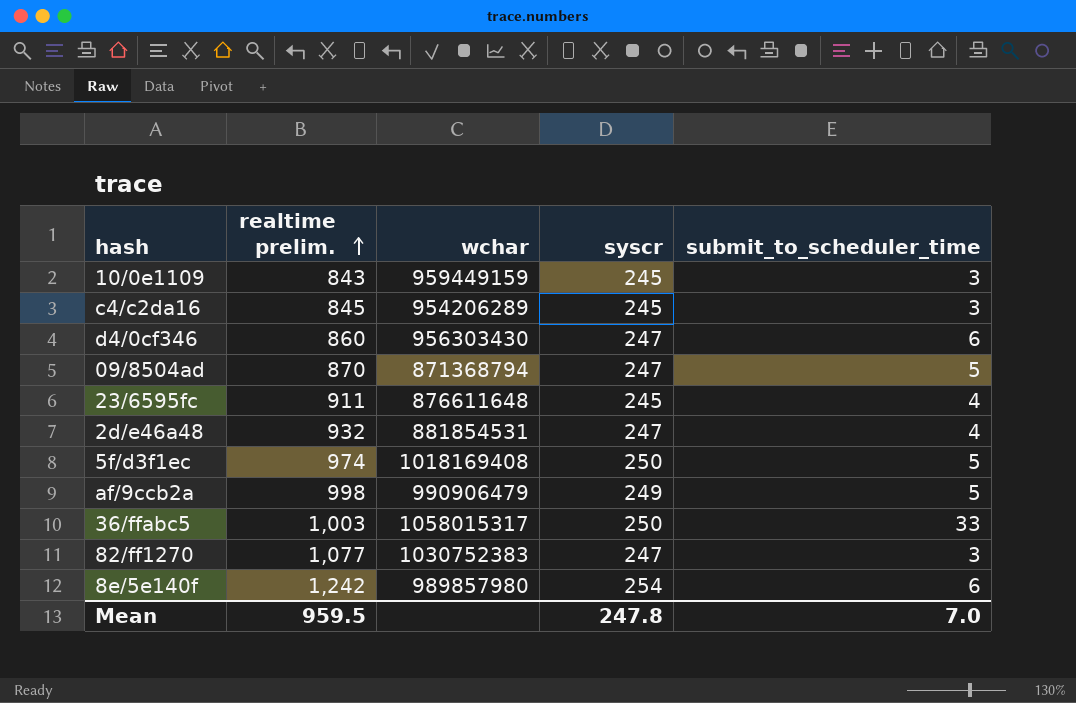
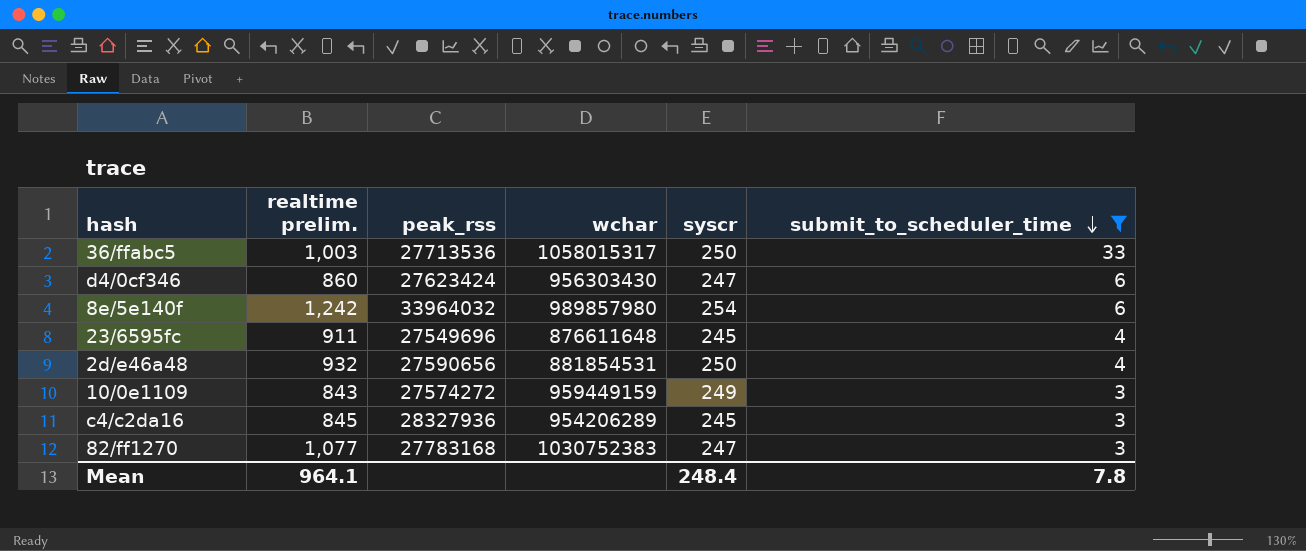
filter: none -> submit_to_scheduler_time != 5
row order: realtime prelim. ascending -> submit_to_scheduler_time descending
column peak_rss | position: none -> 3
2d/e46a48 | syscr: 247 -> 250
10/0e1109 | syscr: 245 -> 249
Mean | realtime prelim.: 959.5 -> 964.1
Mean | syscr: 247.8 -> 248.4
Mean | submit_to_scheduler_time: 7.0 -> 7.8

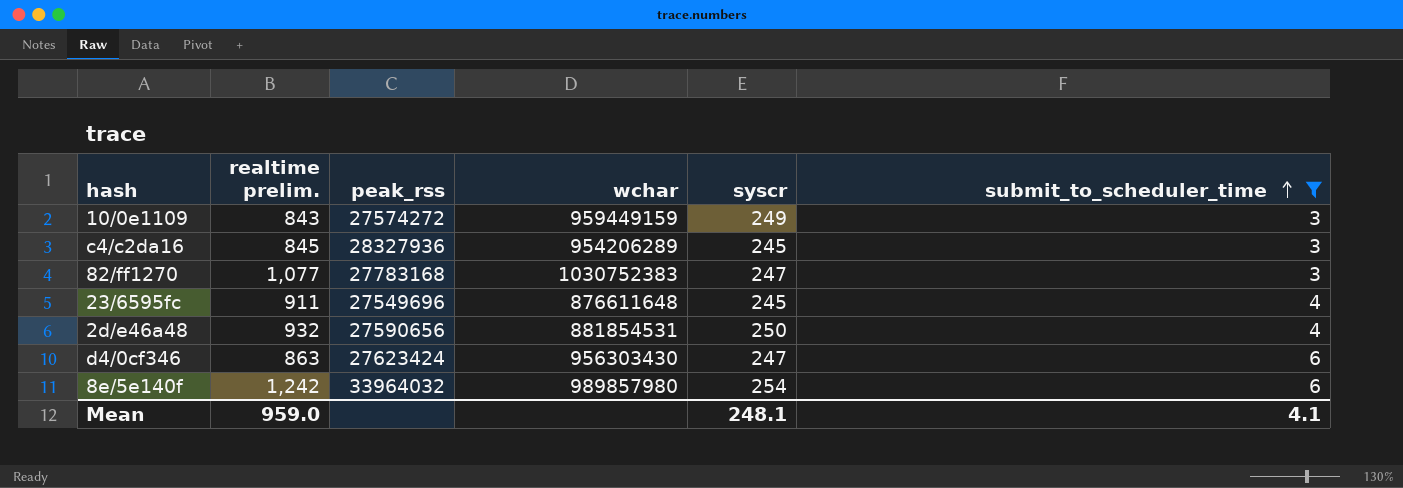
row order: submit_to_scheduler_time descending -> submit_to_scheduler_time ascending
row 36/ffabc5: 1,003 | 27713536 | 1058015317 | 250 | 33 -> none
d4/0cf346 | realtime prelim.: 860 -> 863
Mean | realtime prelim.: 964.1 -> 959.0
Mean | syscr: 248.4 -> 248.1
Mean | submit_to_scheduler_time: 7.8 -> 4.1

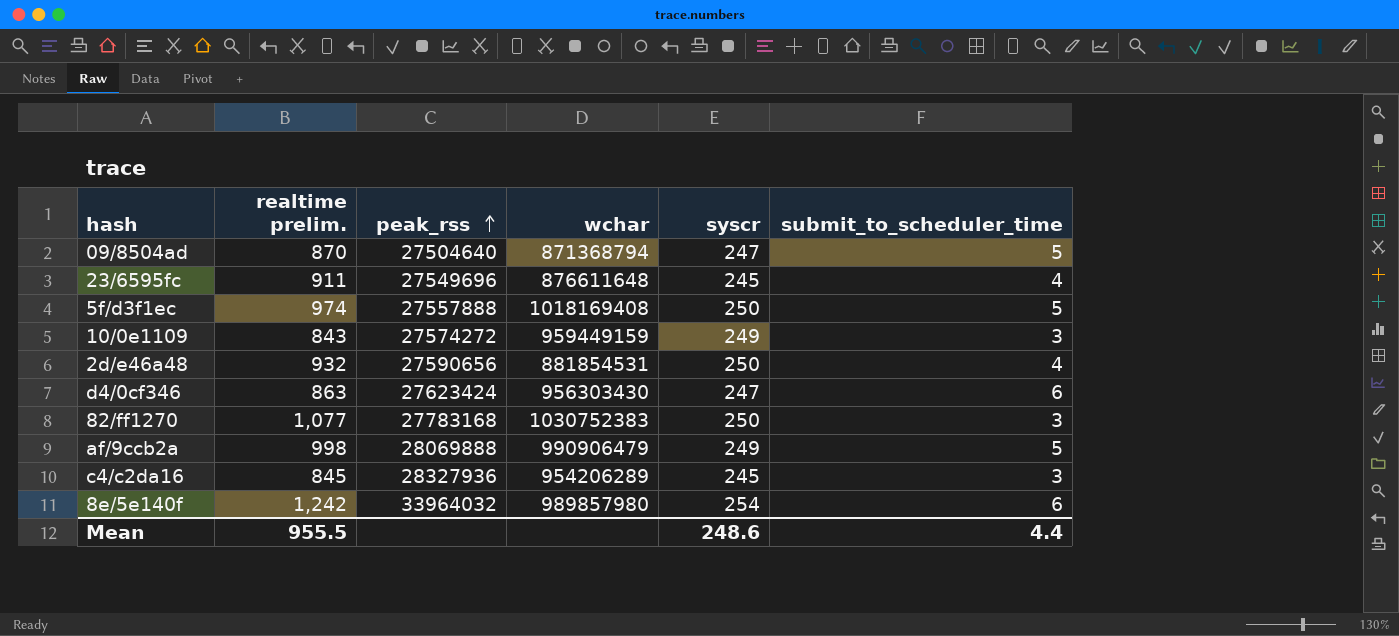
filter: submit_to_scheduler_time != 5 -> none
row order: submit_to_scheduler_time ascending -> peak_rss ascending
82/ff1270 | syscr: 247 -> 250
Mean | realtime prelim.: 959.0 -> 955.5
Mean | syscr: 248.1 -> 248.6
Mean | submit_to_scheduler_time: 4.1 -> 4.4

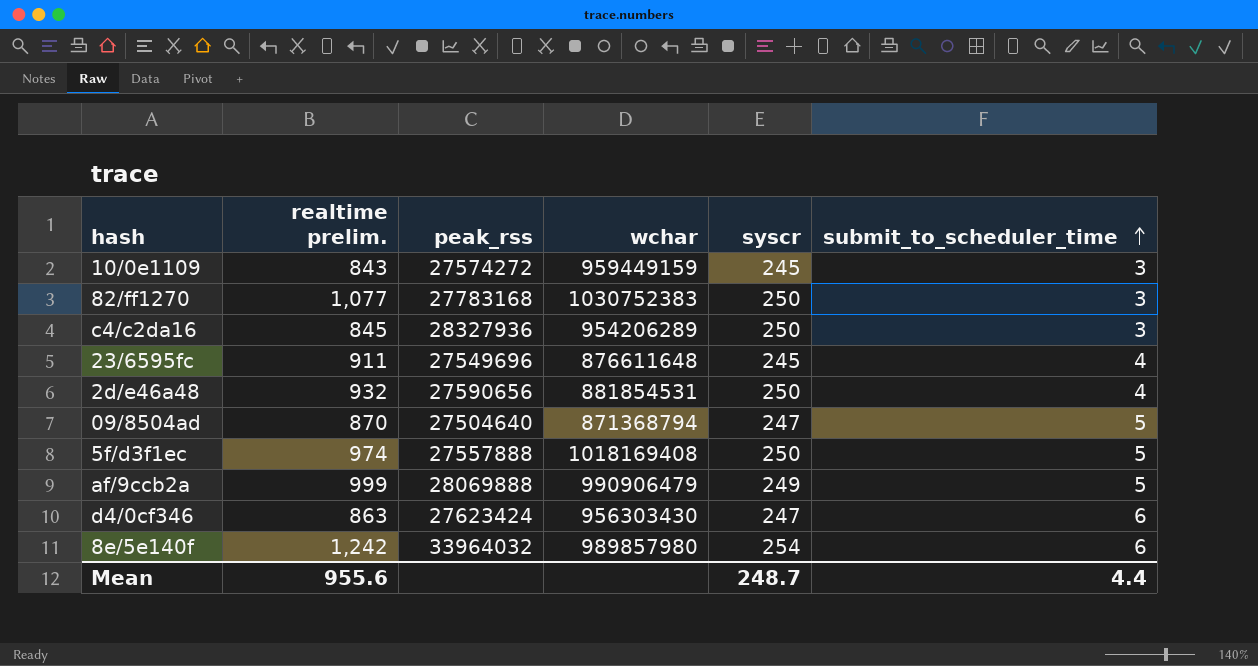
row order: peak_rss ascending -> submit_to_scheduler_time ascending
10/0e1109 | syscr: 249 -> 245
c4/c2da16 | syscr: 245 -> 250
af/9ccb2a | realtime prelim.: 998 -> 999
Mean | realtime prelim.: 955.5 -> 955.6
Mean | syscr: 248.6 -> 248.7

